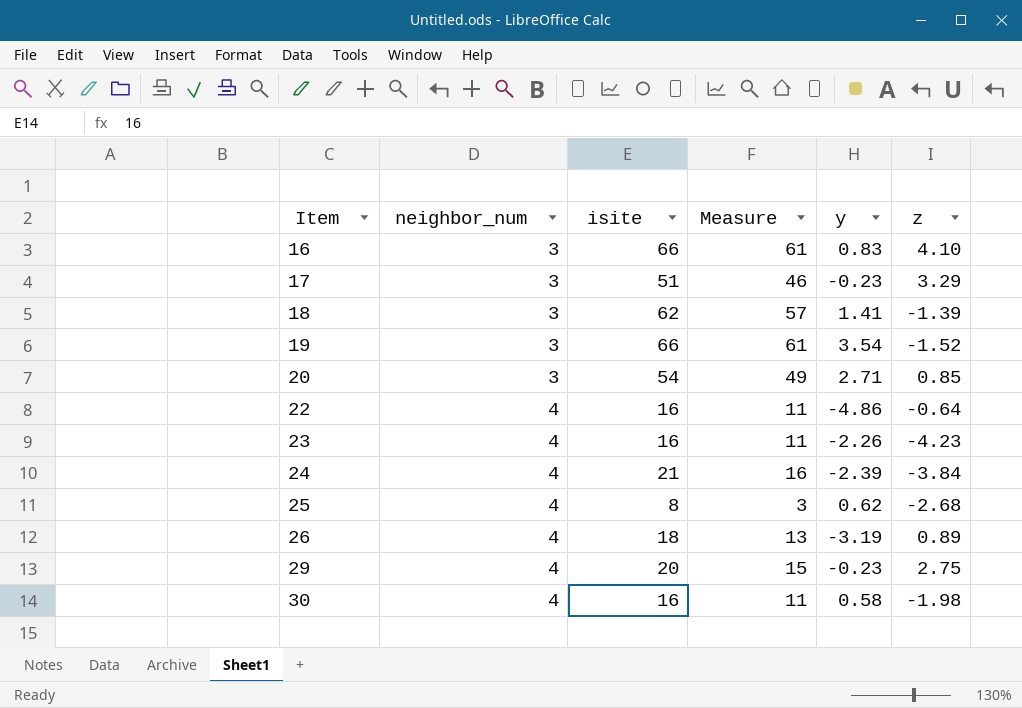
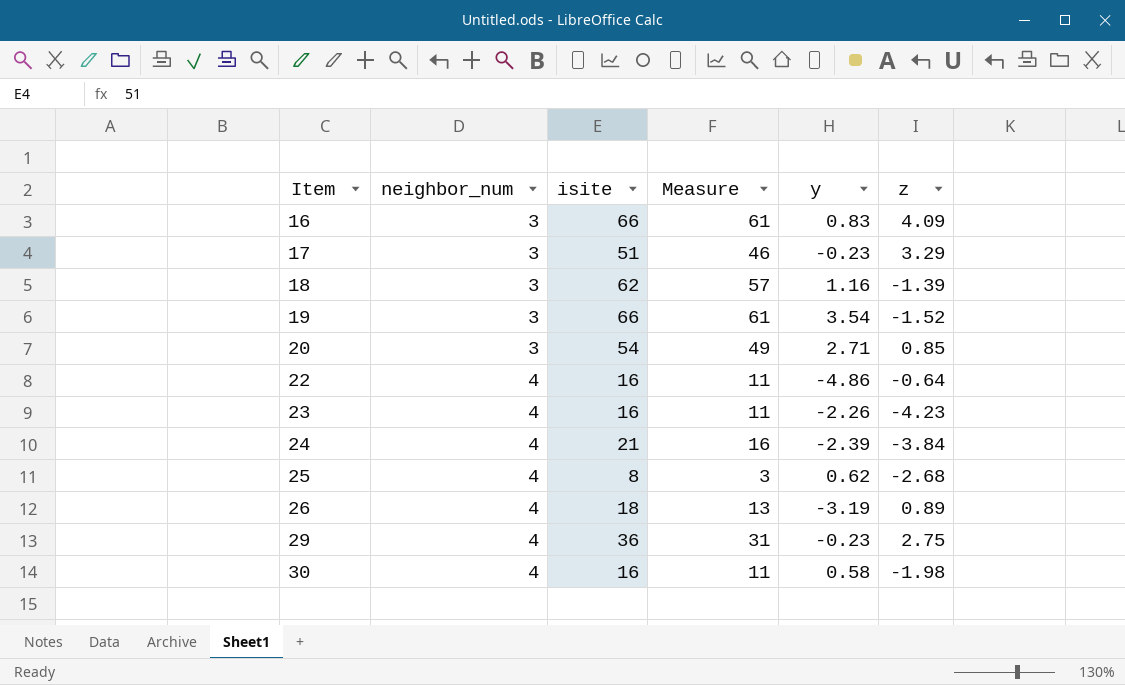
16 | z: 4.10 -> 4.09
18 | y: 1.41 -> 1.16
29 | isite: 20 -> 36
29 | Measure: 15 -> 31

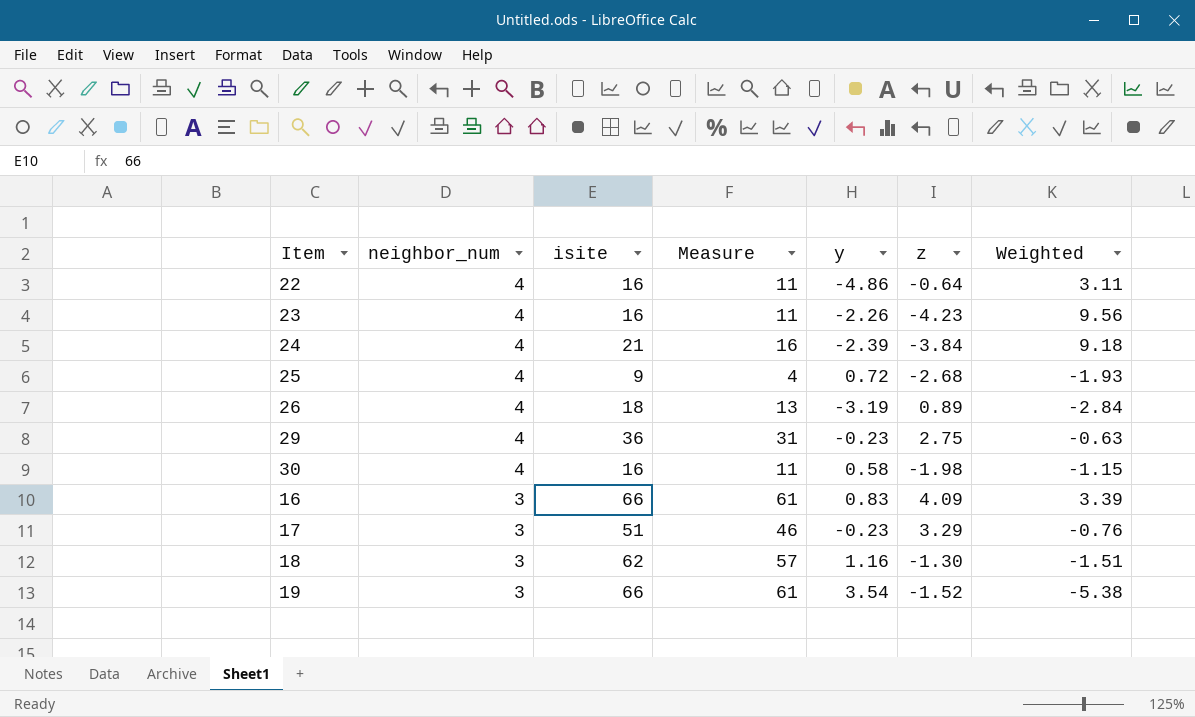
row order: Item ascending -> neighbor_num descending
column Weighted | formula: none -> [y] * [z]
row 20: 3 | 54 | 49 | 2.71 | 0.85 -> none
25 | isite: 8 -> 9
25 | Measure: 3 -> 4
25 | y: 0.62 -> 0.72
18 | z: -1.39 -> -1.30

